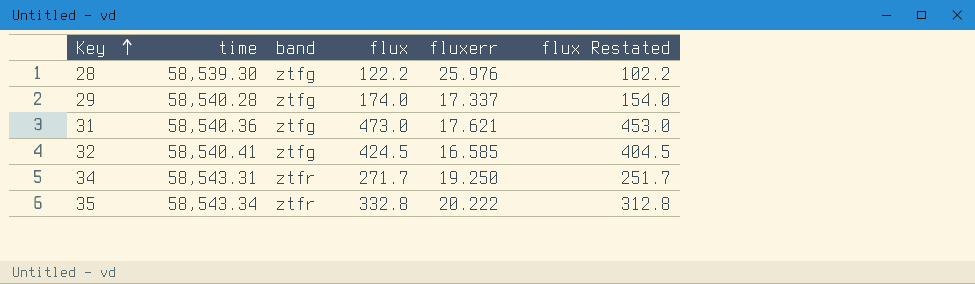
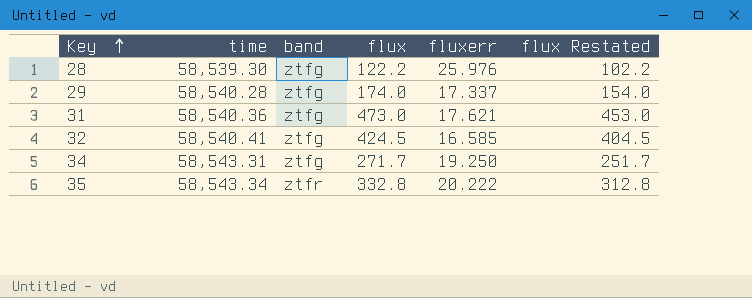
34 | band: ztfr -> ztfg

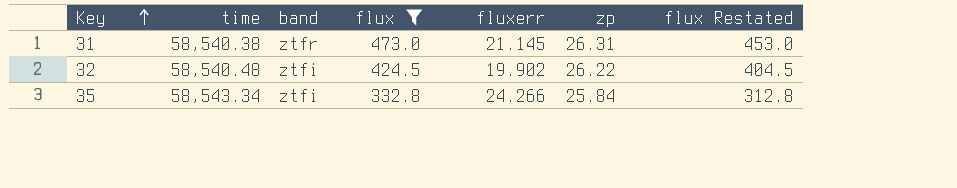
filter: none -> flux >= 332.8
column zp | position: none -> 6
31 | time: 58,540.36 -> 58,540.38
31 | band: ztfg -> ztfr
31 | fluxerr: 17.621 -> 21.145
32 | time: 58,540.41 -> 58,540.48
32 | band: ztfg -> ztfi
32 | fluxerr: 16.585 -> 19.902
35 | band: ztfr -> ztfi
35 | fluxerr: 20.222 -> 24.266

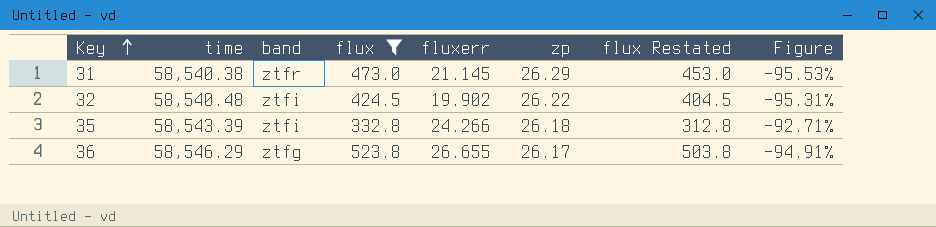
column Figure | formula: none -> ([fluxerr] - [flux]) / [flux]
31 | zp: 26.31 -> 26.29
35 | time: 58,543.34 -> 58,543.39
35 | zp: 25.84 -> 26.18
row 36: none -> 58,546.29 | ztfg | 523.8 | 26.655 | 26.17 | 503.8 | -94.91%

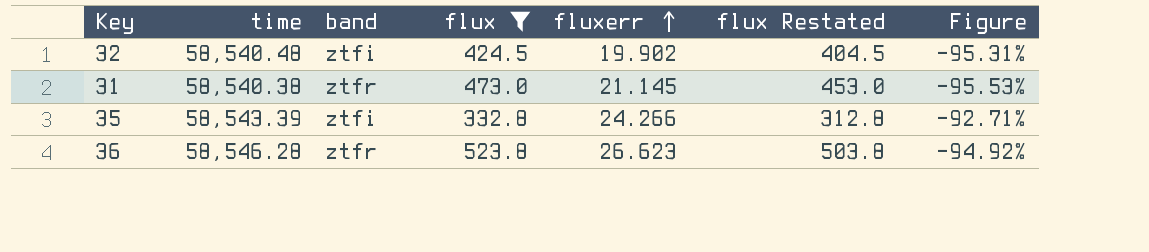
row order: Key ascending -> fluxerr ascending
column zp | position: 6 -> none
36 | time: 58,546.29 -> 58,546.28
36 | band: ztfg -> ztfr
36 | fluxerr: 26.655 -> 26.623
36 | Figure: -94.91% -> -94.92%

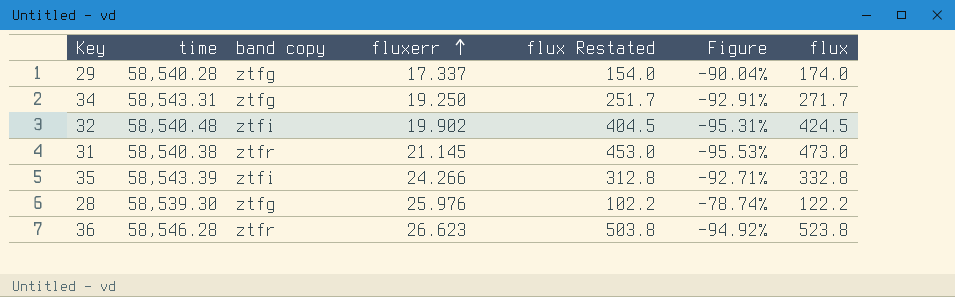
filter: flux >= 332.8 -> none
column name: band -> band copy
column flux | position: 4 -> 7

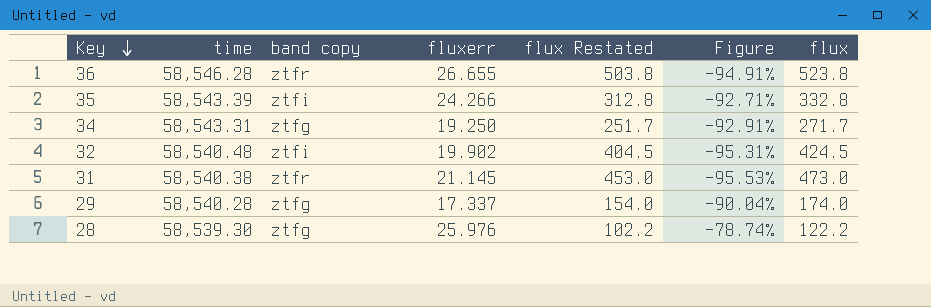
row order: fluxerr ascending -> Key descending
36 | fluxerr: 26.623 -> 26.655
36 | Figure: -94.92% -> -94.91%

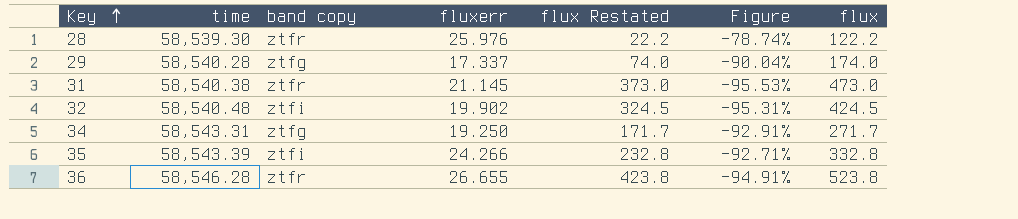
row order: Key descending -> Key ascending
column flux Restated | formula: [flux] - 20 -> [flux] - 100
28 | band copy: ztfg -> ztfr

